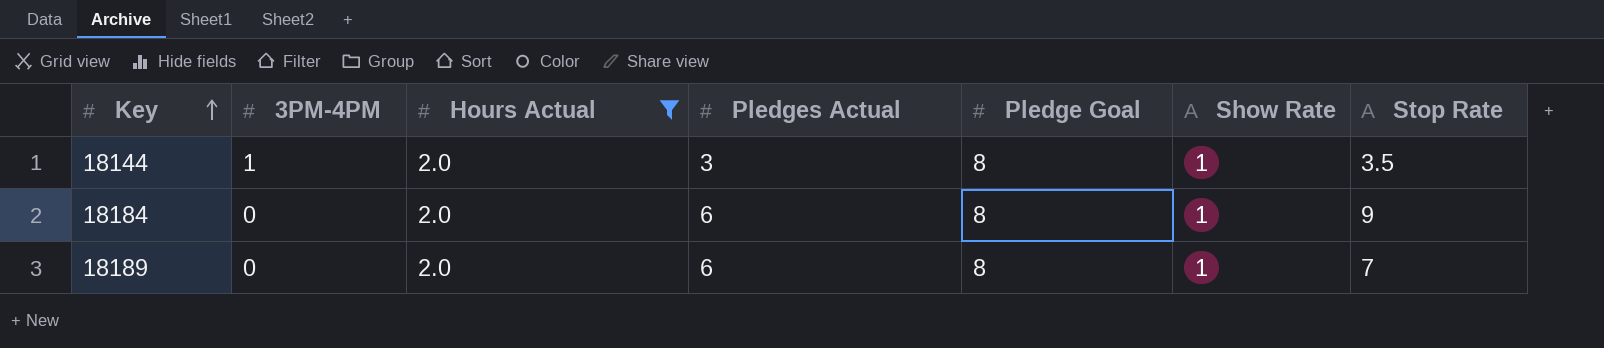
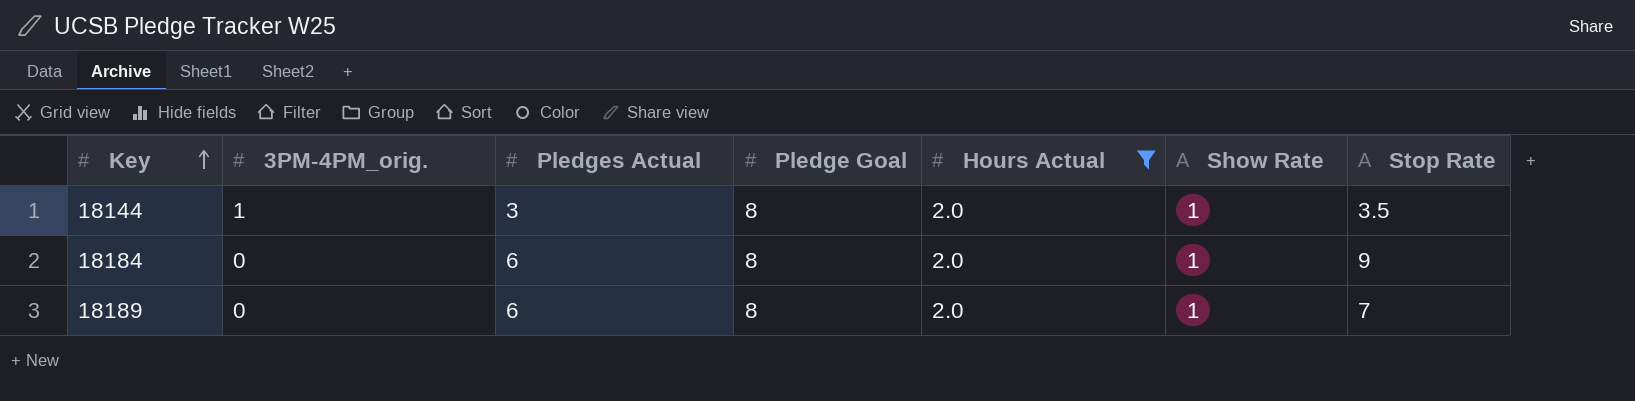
column name: 3PM-4PM -> 3PM-4PM_orig.
column Hours Actual | position: 3 -> 5

